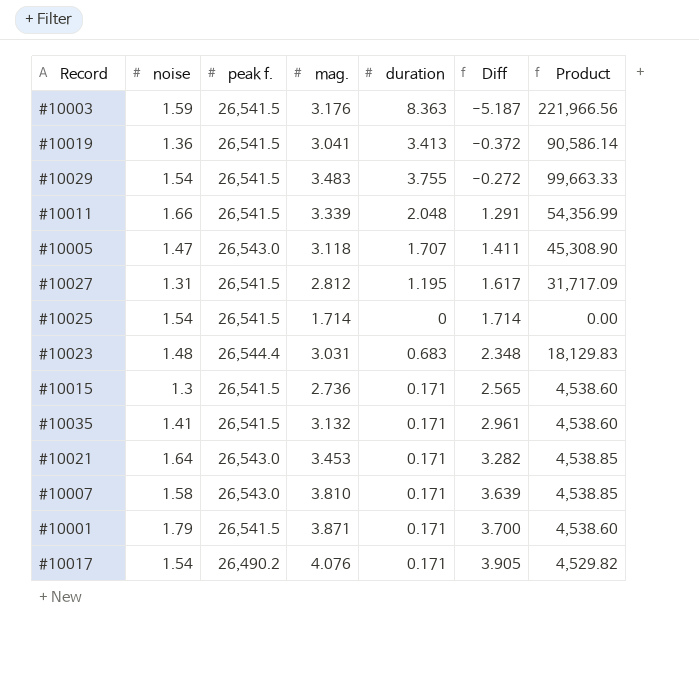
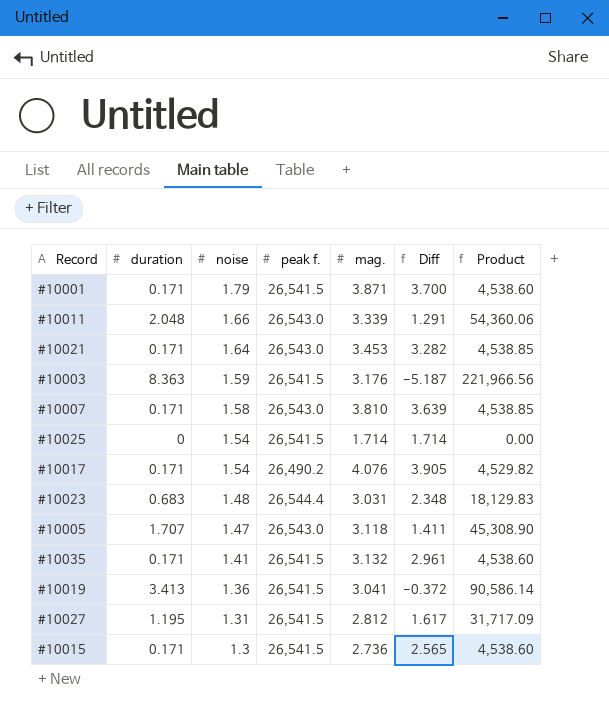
row order: Diff ascending -> noise descending
column duration | position: 5 -> 2
row #10029: 1.54 | 26,541.5 | 3.483 | 3.755 | -0.272 | 99,663.33 -> none
#10011 | peak f.: 26,541.5 -> 26,543.0
#10011 | Product: 54,356.99 -> 54,360.06

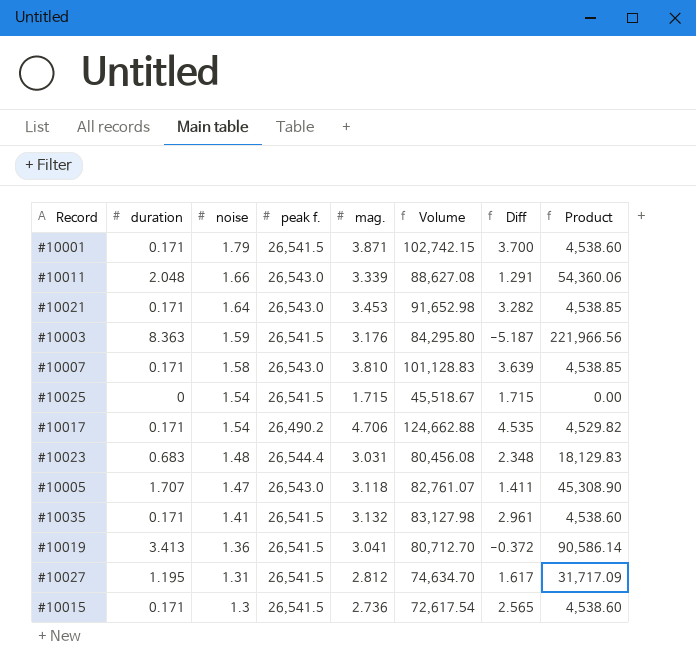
column Volume | formula: none -> [peak f.] * [mag.]
#10025 | mag.: 1.714 -> 1.715
#10025 | Diff: 1.714 -> 1.715
#10017 | mag.: 4.076 -> 4.706
#10017 | Diff: 3.905 -> 4.535

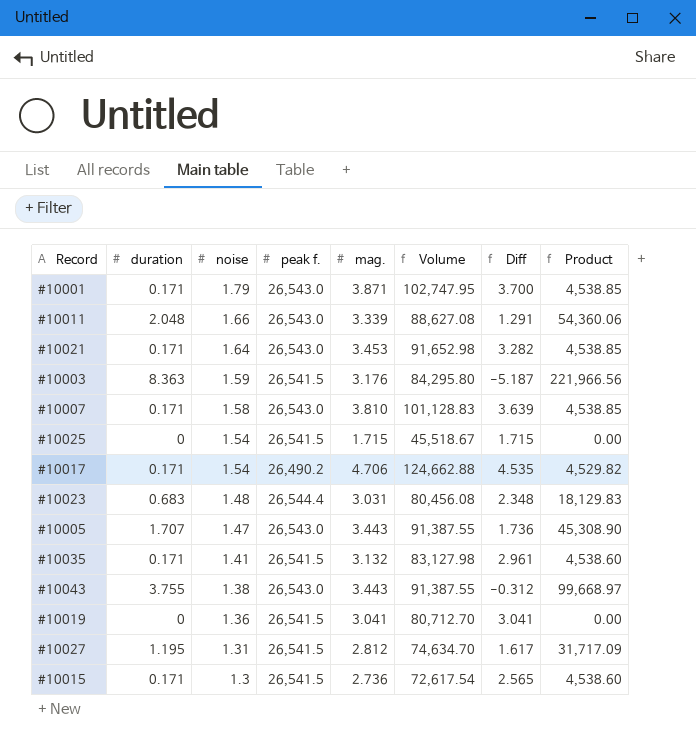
#10001 | peak f.: 26,541.5 -> 26,543.0
#10001 | Volume: 102,742.15 -> 102,747.95
#10001 | Product: 4,538.60 -> 4,538.85
#10005 | mag.: 3.118 -> 3.443
#10005 | Volume: 82,761.07 -> 91,387.55
#10005 | Diff: 1.411 -> 1.736
row #10043: none -> 3.755 | 1.38 | 26,543.0 | 3.443 | 91,387.55 | -0.312 | 99,668.97
#10019 | duration: 3.413 -> 0
#10019 | Diff: -0.372 -> 3.041
#10019 | Product: 90,586.14 -> 0.00

